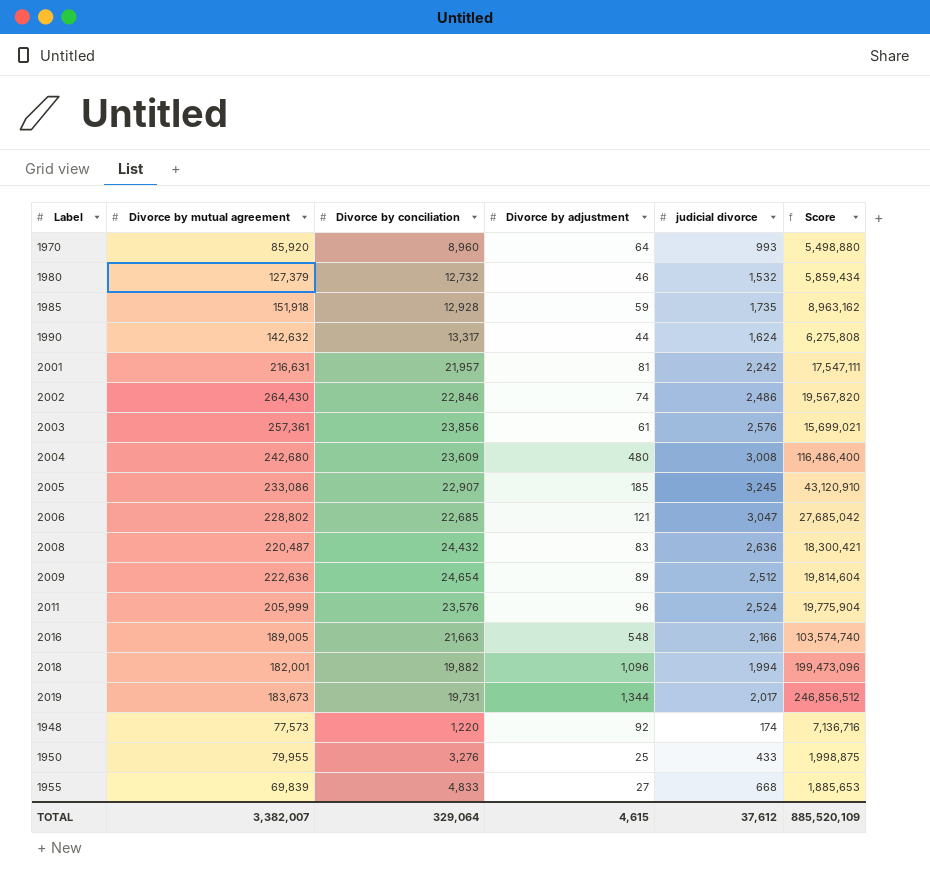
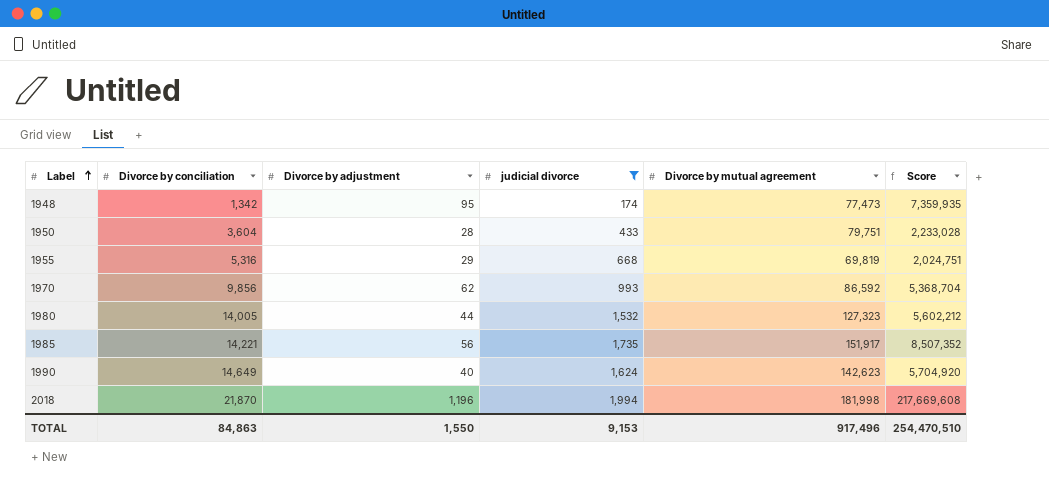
filter: none -> judicial divorce <= 1,994
row order: none -> Label ascending
column Divorce by mutual agreement | position: 2 -> 5
1948 | Divorce by conciliation: 1,220 -> 1,342
1948 | Divorce by adjustment: 92 -> 95
1948 | Divorce by mutual agreement: 77,573 -> 77,473
1948 | Score: 7,136,716 -> 7,359,935
1950 | Divorce by conciliation: 3,276 -> 3,604
1950 | Divorce by adjustment: 25 -> 28
1950 | Divorce by mutual agreement: 79,955 -> 79,751
1950 | Score: 1,998,875 -> 2,233,028
1955 | Divorce by conciliation: 4,833 -> 5,316
1955 | Divorce by adjustment: 27 -> 29
1955 | Divorce by mutual agreement: 69,839 -> 69,819
1955 | Score: 1,885,653 -> 2,024,751
1970 | Divorce by conciliation: 8,960 -> 9,856
1970 | Divorce by adjustment: 64 -> 62
1970 | Divorce by mutual agreement: 85,920 -> 86,592
1970 | Score: 5,498,880 -> 5,368,704
1980 | Divorce by conciliation: 12,732 -> 14,005
1980 | Divorce by adjustment: 46 -> 44
1980 | Divorce by mutual agreement: 127,379 -> 127,323
1980 | Score: 5,859,434 -> 5,602,212
1985 | Divorce by conciliation: 12,928 -> 14,221
1985 | Divorce by adjustment: 59 -> 56
1985 | Divorce by mutual agreement: 151,918 -> 151,917
1985 | Score: 8,963,162 -> 8,507,352
1990 | Divorce by conciliation: 13,317 -> 14,649
1990 | Divorce by adjustment: 44 -> 40
1990 | Divorce by mutual agreement: 142,632 -> 142,623
1990 | Score: 6,275,808 -> 5,704,920
2018 | Divorce by conciliation: 19,882 -> 21,870
2018 | Divorce by adjustment: 1,096 -> 1,196
2018 | Divorce by mutual agreement: 182,001 -> 181,998
2018 | Score: 199,473,096 -> 217,669,608
TOTAL | Divorce by conciliation: 329,064 -> 84,863
TOTAL | Divorce by adjustment: 4,615 -> 1,550
TOTAL | judicial divorce: 37,612 -> 9,153
TOTAL | Divorce by mutual agreement: 3,382,007 -> 917,496
TOTAL | Score: 885,520,109 -> 254,470,510

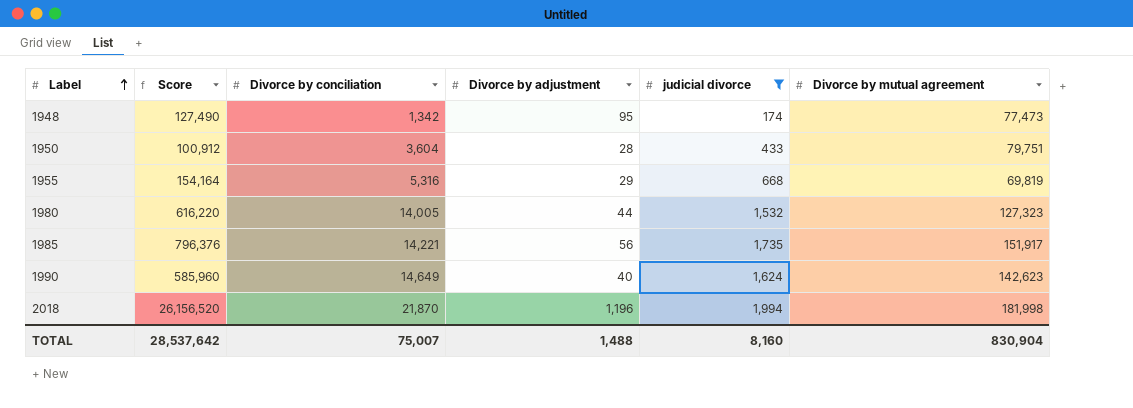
column Score | formula: [Divorce by adjustment] * [Divorce by mutual agreement] -> [Divorce by conciliation] * [Divorce by adjustment]
column Score | position: 6 -> 2
row 1970: 9,856 | 62 | 993 | 86,592 | 5,368,704 -> none
TOTAL | Score: 254,470,510 -> 28,537,642
TOTAL | Divorce by conciliation: 84,863 -> 75,007
TOTAL | Divorce by adjustment: 1,550 -> 1,488
TOTAL | judicial divorce: 9,153 -> 8,160
TOTAL | Divorce by mutual agreement: 917,496 -> 830,904

